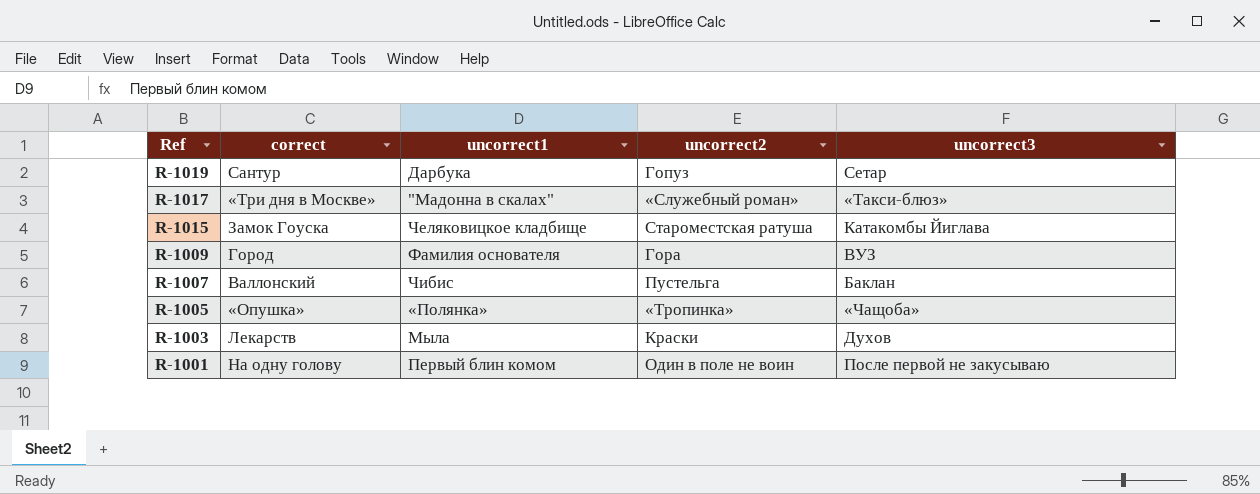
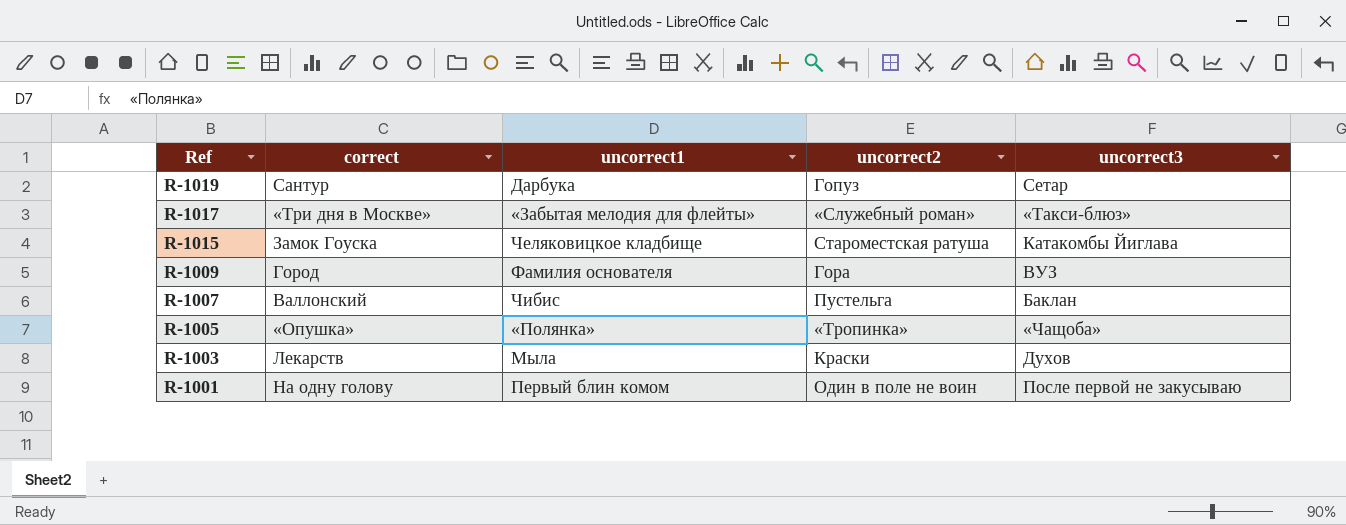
R-1017 | uncorrect1: "Мадонна в скалах" -> «Забытая мелодия для флейты»

